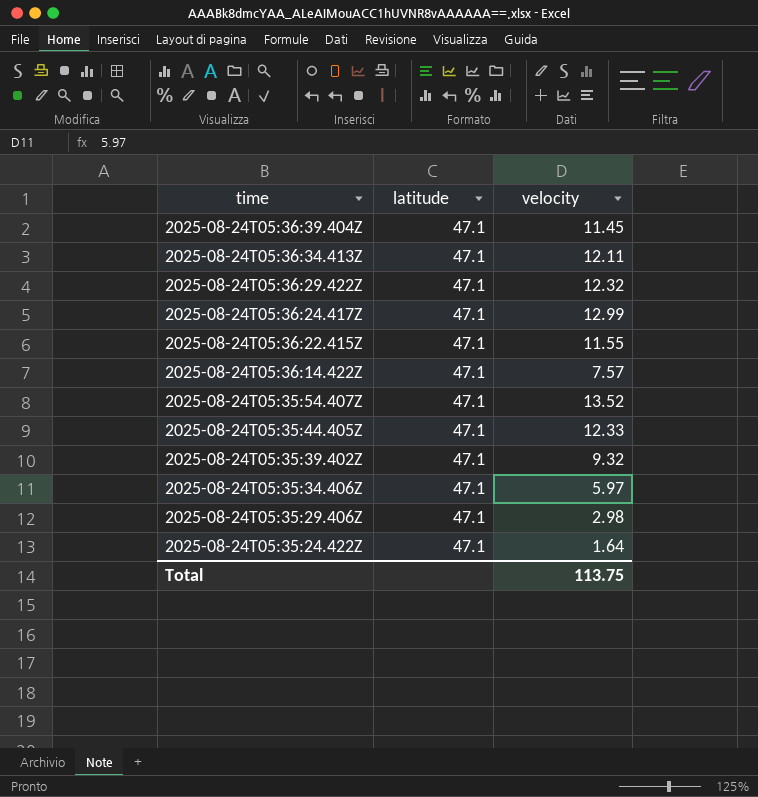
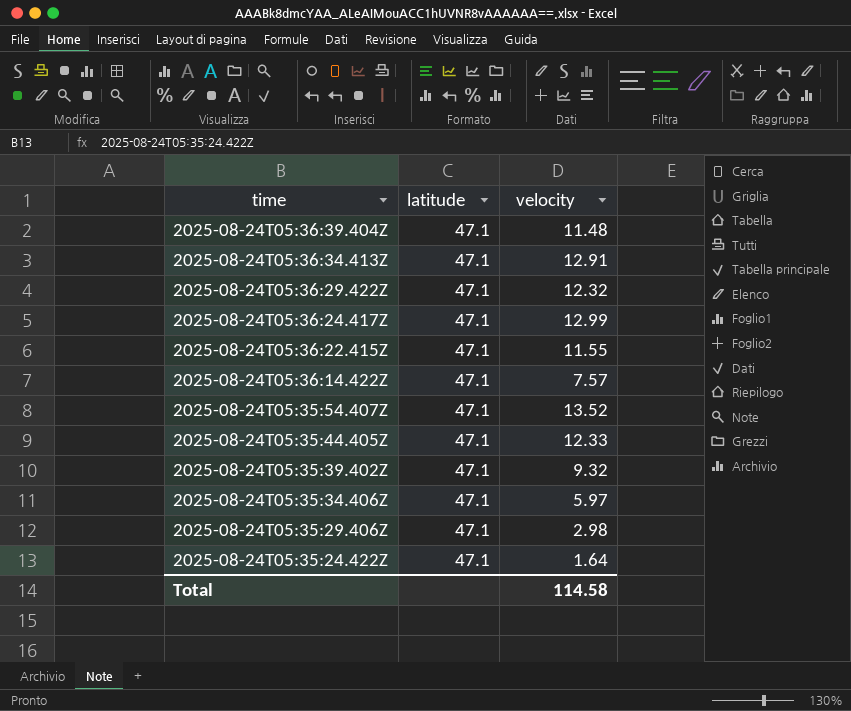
2025-08-24T05:36:39.404Z | velocity: 11.45 -> 11.48
2025-08-24T05:36:34.413Z | velocity: 12.11 -> 12.91
Total | velocity: 113.75 -> 114.58

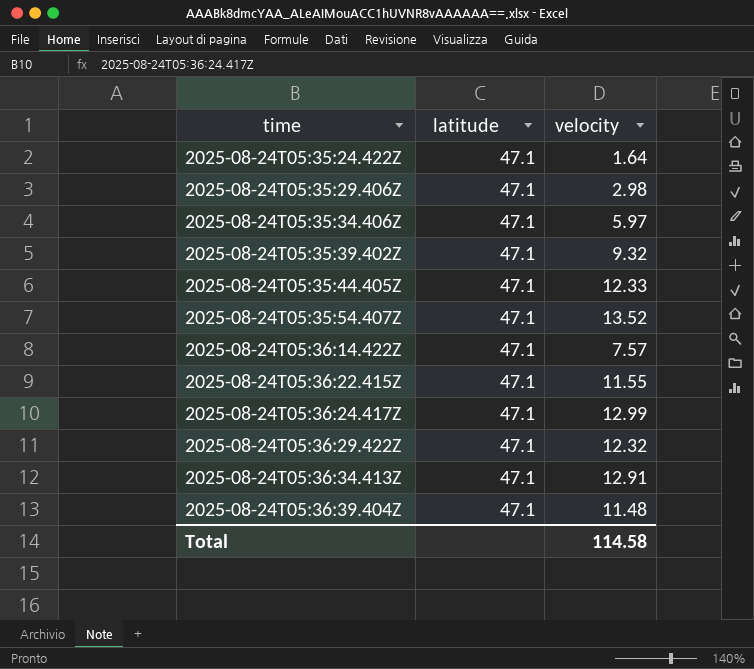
row order: time descending -> time ascending

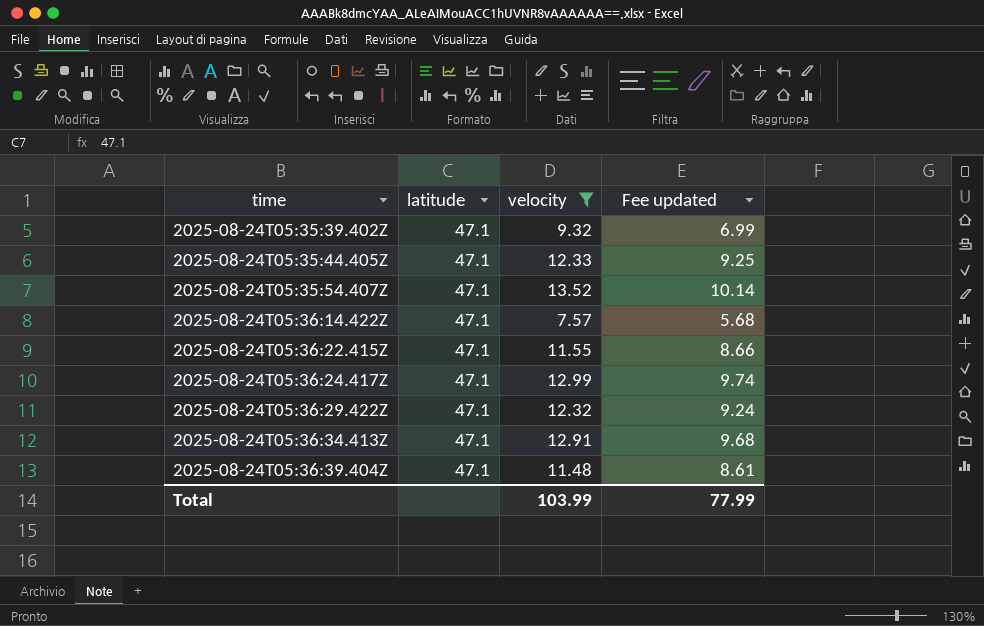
filter: none -> velocity >= 7.57
column Fee updated | formula: none -> [velocity] * 0.75
Total | velocity: 114.58 -> 103.99

